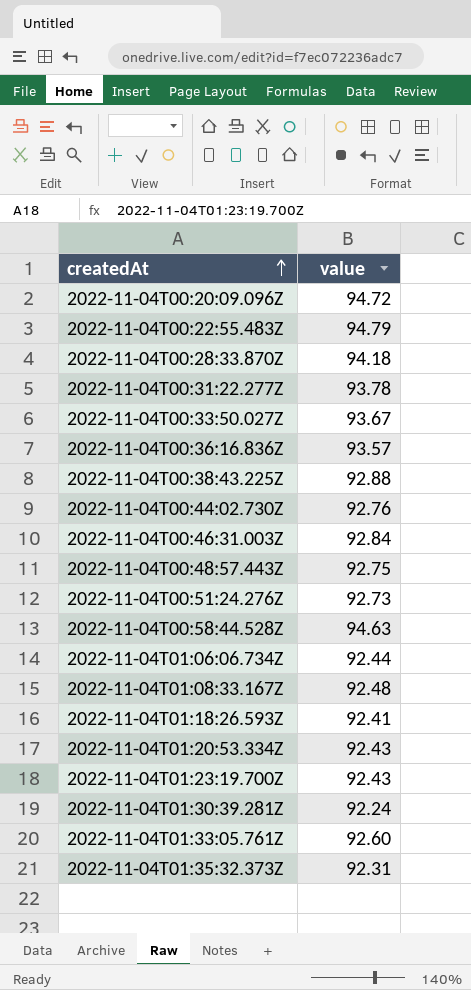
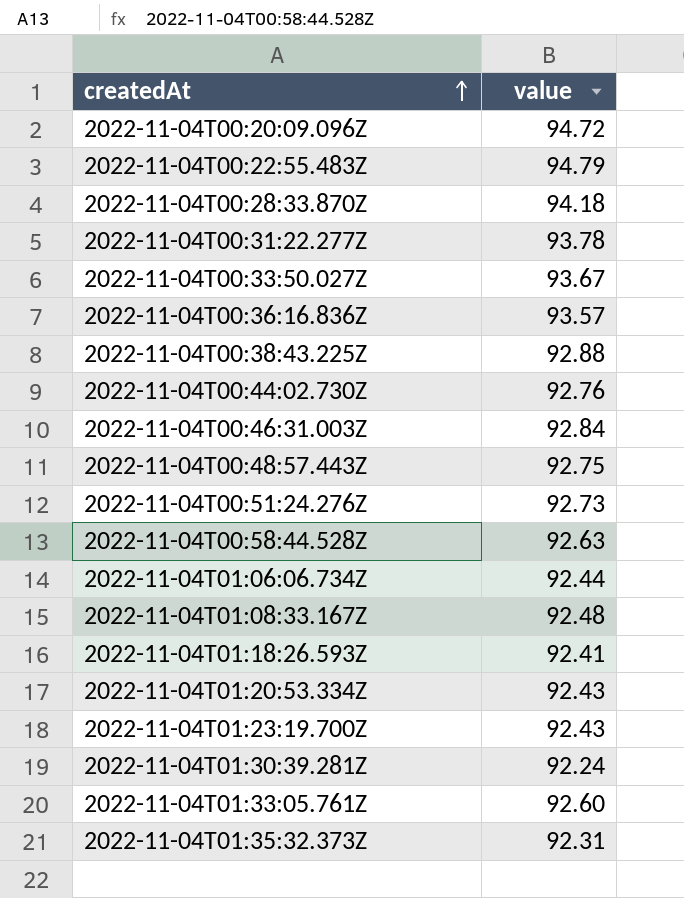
2022-11-04T00:58:44.528Z | value: 94.63 -> 92.63

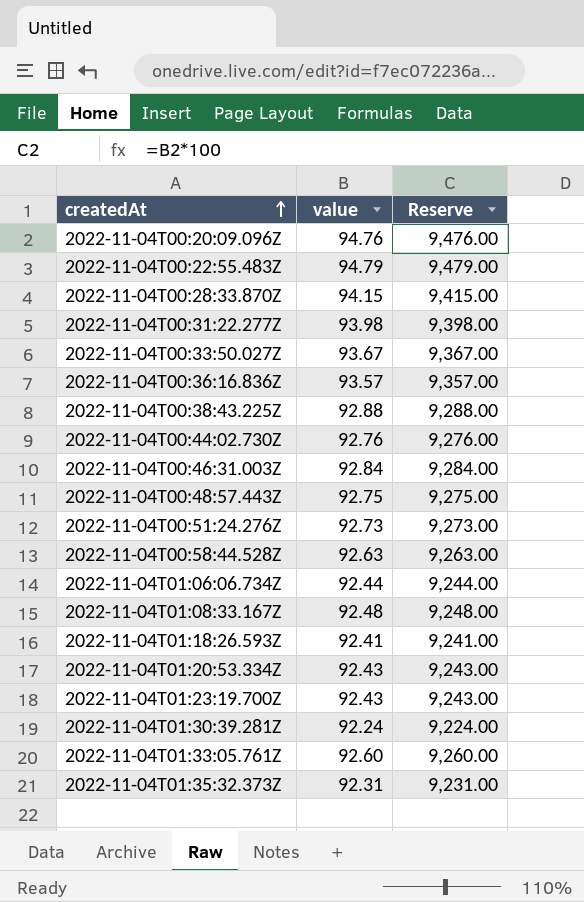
column Reserve | formula: none -> [value] * 100
2022-11-04T00:20:09.096Z | value: 94.72 -> 94.76
2022-11-04T00:28:33.870Z | value: 94.18 -> 94.15
2022-11-04T00:31:22.277Z | value: 93.78 -> 93.98

